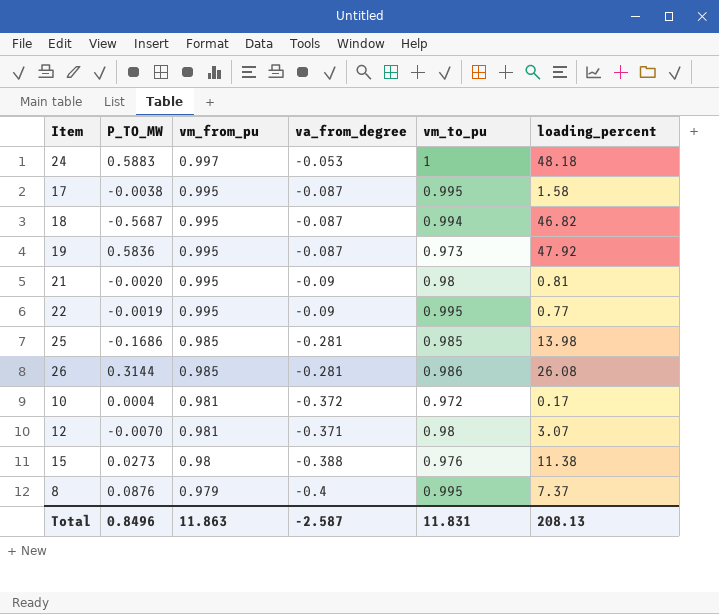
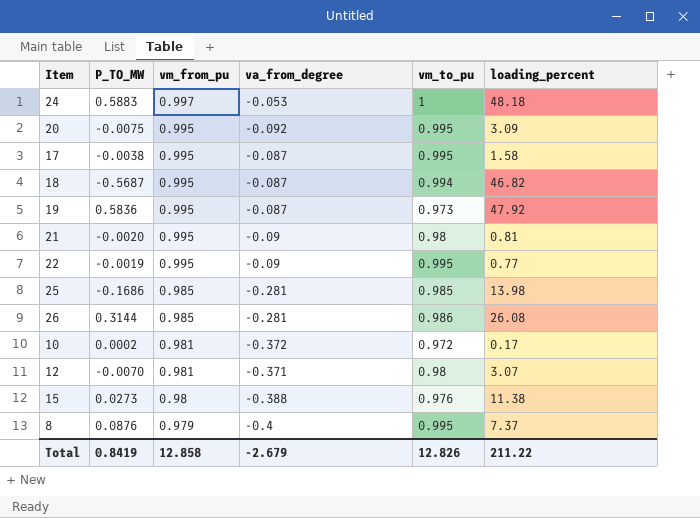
row 20: none -> -0.0075 | 0.995 | -0.092 | 0.995 | 3.09
10 | P_TO_MW: 0.0004 -> 0.0002
Total | P_TO_MW: 0.8496 -> 0.8419
Total | vm_from_pu: 11.863 -> 12.858
Total | va_from_degree: -2.587 -> -2.679
Total | vm_to_pu: 11.831 -> 12.826
Total | loading_percent: 208.13 -> 211.22

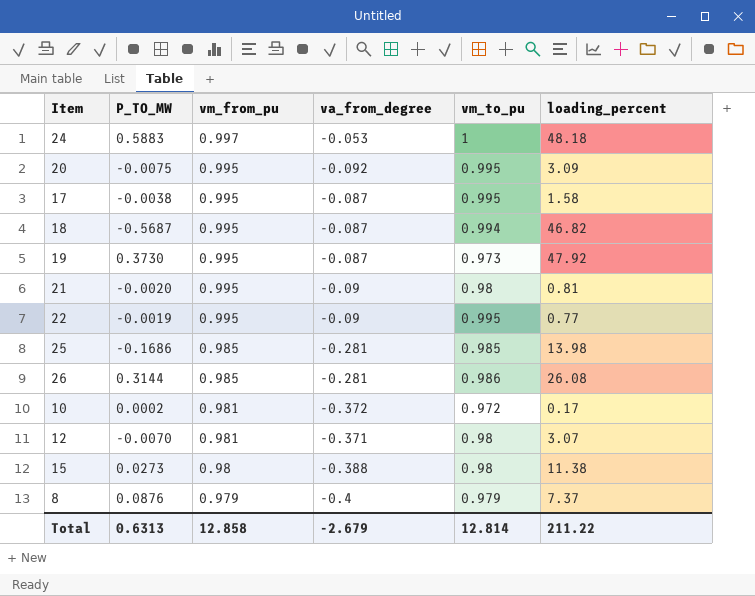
19 | P_TO_MW: 0.5836 -> 0.3730
15 | vm_to_pu: 0.976 -> 0.98
8 | vm_to_pu: 0.995 -> 0.979
Total | P_TO_MW: 0.8419 -> 0.6313
Total | vm_to_pu: 12.826 -> 12.814

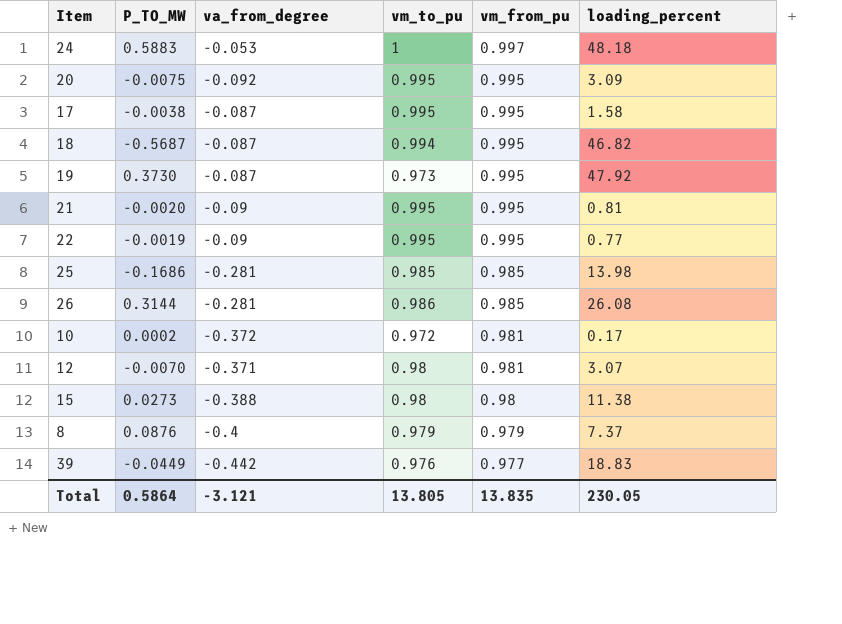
column vm_from_pu | position: 3 -> 5
21 | vm_to_pu: 0.98 -> 0.995
row 39: none -> -0.0449 | -0.442 | 0.976 | 0.977 | 18.83
Total | P_TO_MW: 0.6313 -> 0.5864
Total | va_from_degree: -2.679 -> -3.121
Total | vm_to_pu: 12.814 -> 13.805
Total | vm_from_pu: 12.858 -> 13.835
Total | loading_percent: 211.22 -> 230.05

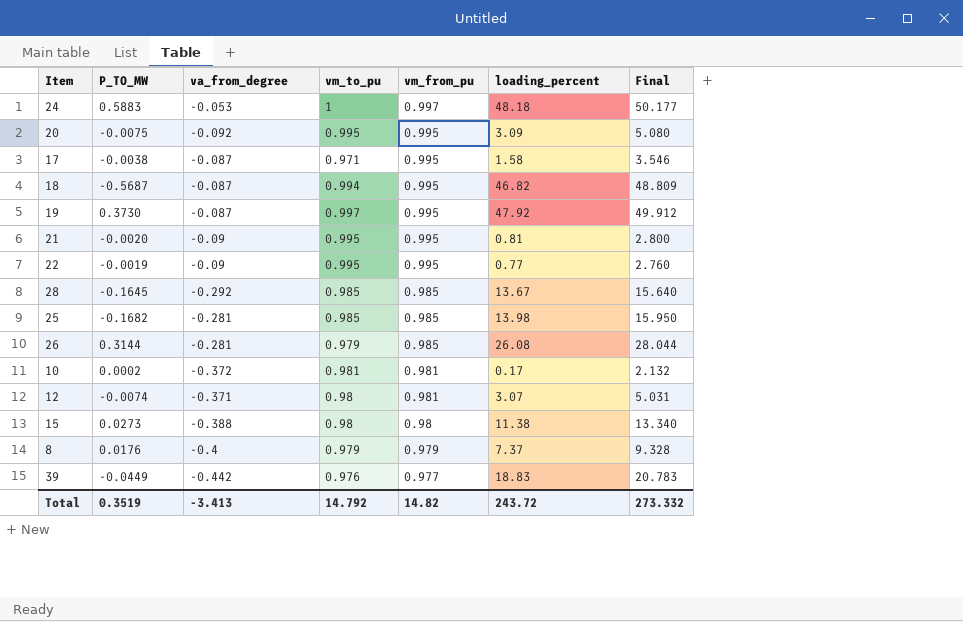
column Final | formula: none -> [vm_to_pu] + [vm_from_pu] + [loading_percent]
17 | vm_to_pu: 0.995 -> 0.971
19 | vm_to_pu: 0.973 -> 0.997
row 28: none -> -0.1645 | -0.292 | 0.985 | 0.985 | 13.67 | 15.640
25 | P_TO_MW: -0.1686 -> -0.1682
26 | vm_to_pu: 0.986 -> 0.979
10 | vm_to_pu: 0.972 -> 0.981
12 | P_TO_MW: -0.0070 -> -0.0074
8 | P_TO_MW: 0.0876 -> 0.0176
Total | P_TO_MW: 0.5864 -> 0.3519
Total | va_from_degree: -3.121 -> -3.413
Total | vm_to_pu: 13.805 -> 14.792
Total | vm_from_pu: 13.835 -> 14.82
Total | loading_percent: 230.05 -> 243.72

